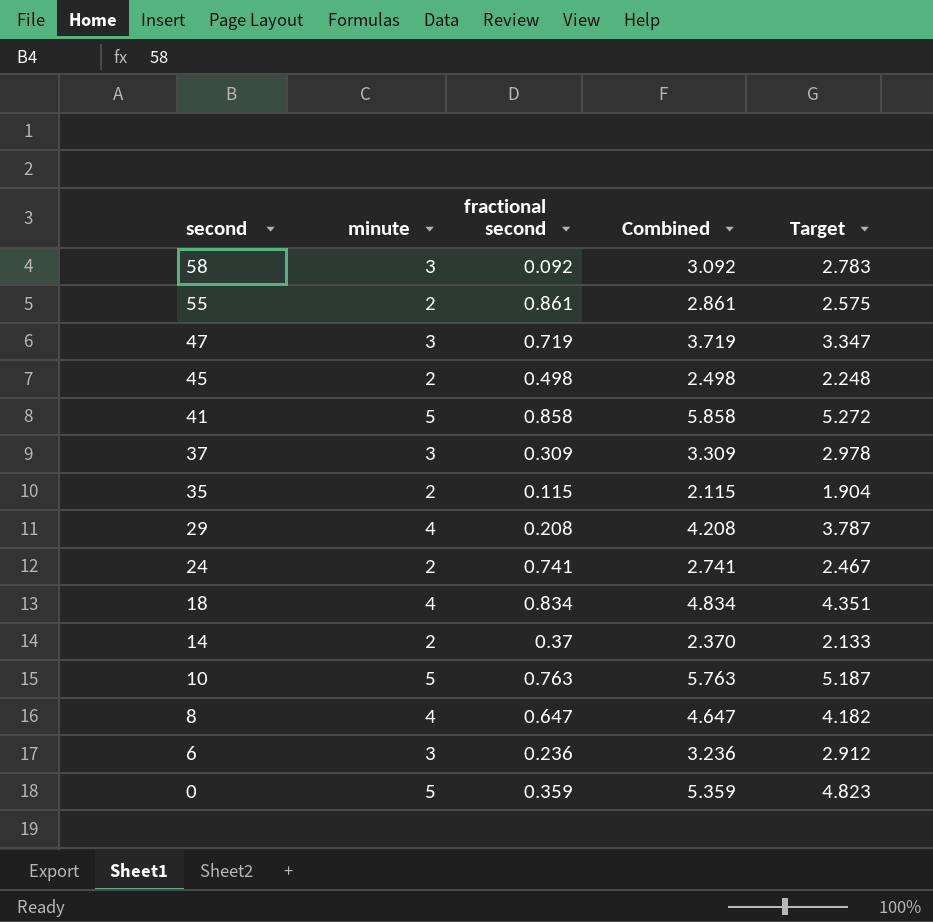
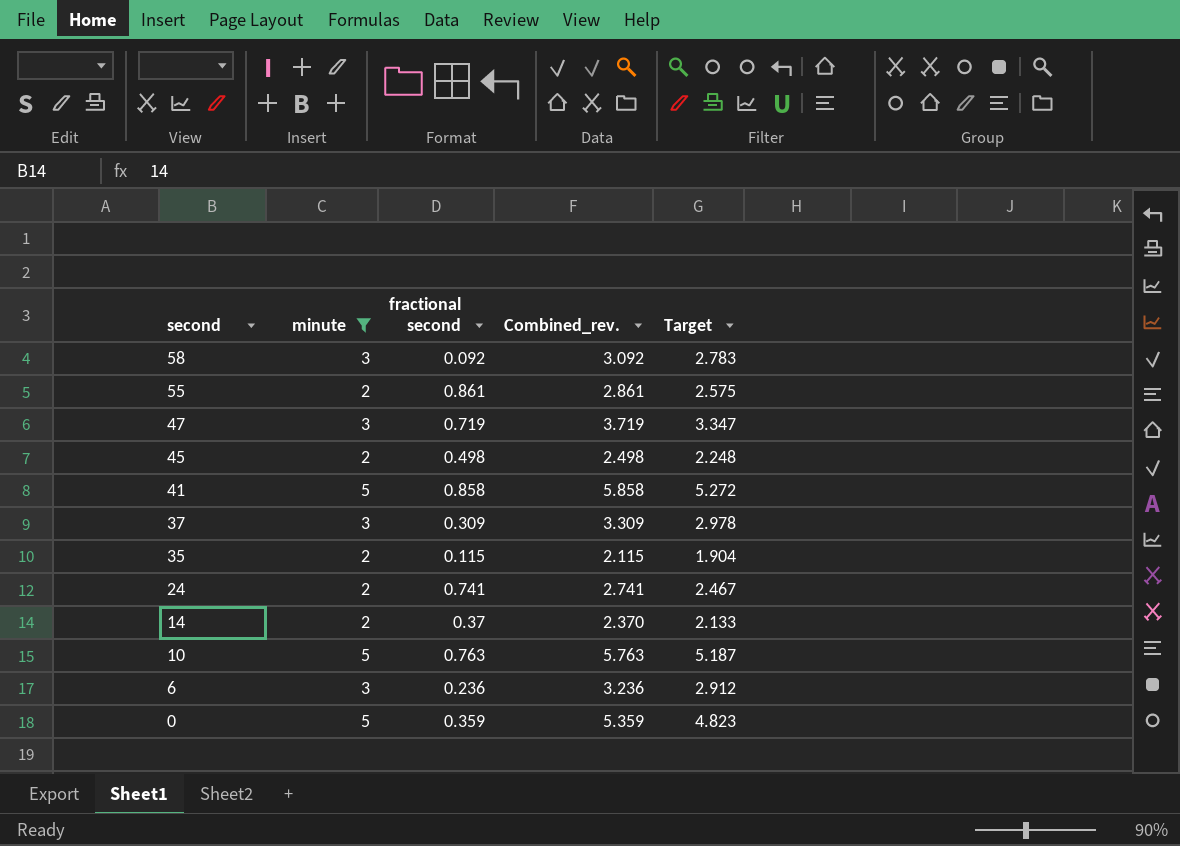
filter: none -> minute != 4
column name: Combined -> Combined_rev.

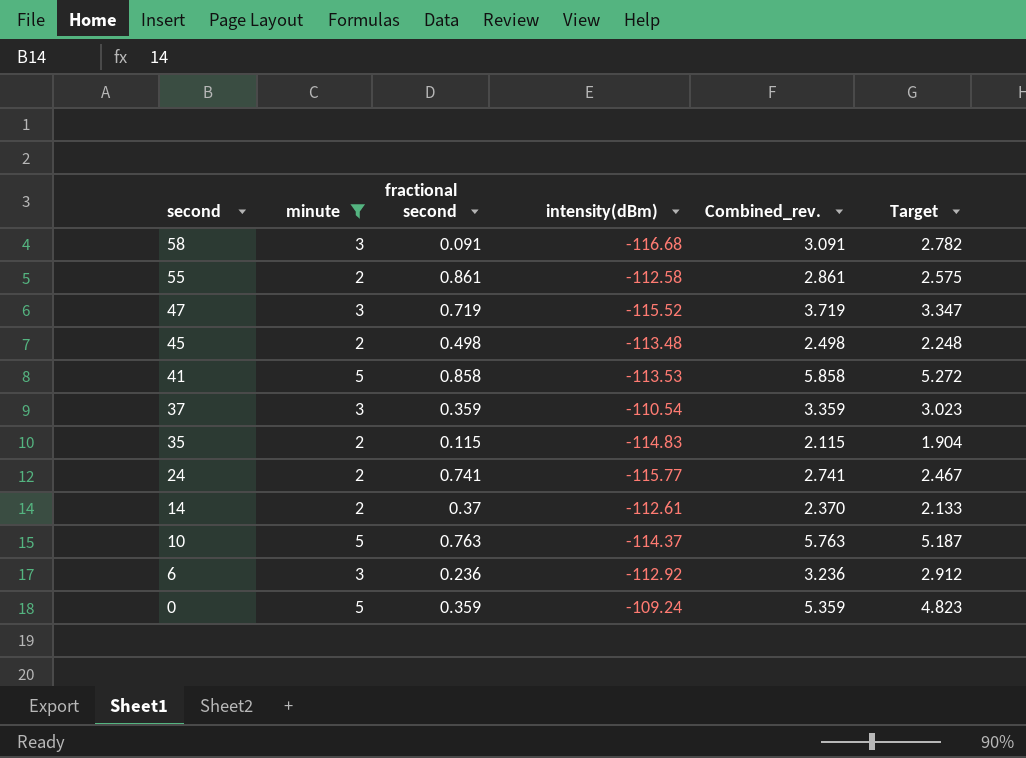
column intensity(dBm) | position: none -> 4
58 | fractional second: 0.092 -> 0.091
58 | Combined_rev.: 3.092 -> 3.091
58 | Target: 2.783 -> 2.782
37 | fractional second: 0.309 -> 0.359
37 | Combined_rev.: 3.309 -> 3.359
37 | Target: 2.978 -> 3.023

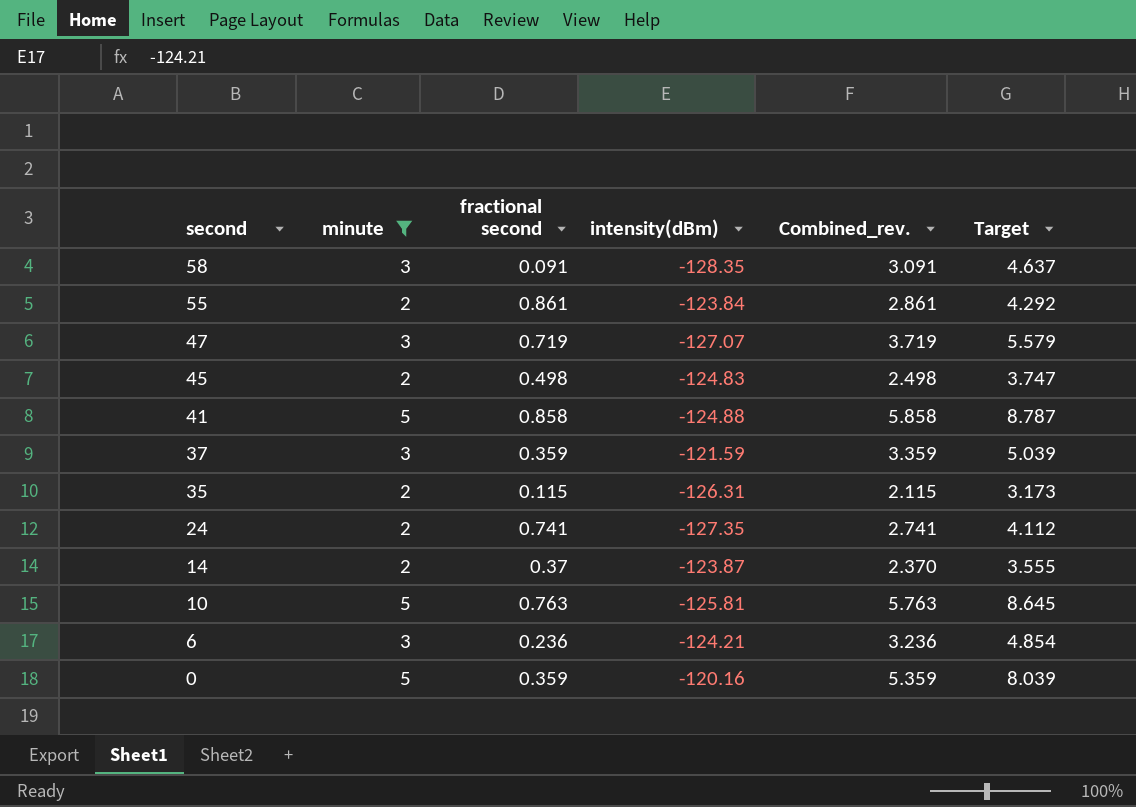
column Target | formula: [Combined_rev.] * 0.9 -> [Combined_rev.] * 1.5
58 | intensity(dBm): -116.68 -> -128.35
55 | intensity(dBm): -112.58 -> -123.84
47 | intensity(dBm): -115.52 -> -127.07
45 | intensity(dBm): -113.48 -> -124.83
41 | intensity(dBm): -113.53 -> -124.88
37 | intensity(dBm): -110.54 -> -121.59
35 | intensity(dBm): -114.83 -> -126.31
24 | intensity(dBm): -115.77 -> -127.35
14 | intensity(dBm): -112.61 -> -123.87
10 | intensity(dBm): -114.37 -> -125.81
6 | intensity(dBm): -112.92 -> -124.21
0 | intensity(dBm): -109.24 -> -120.16

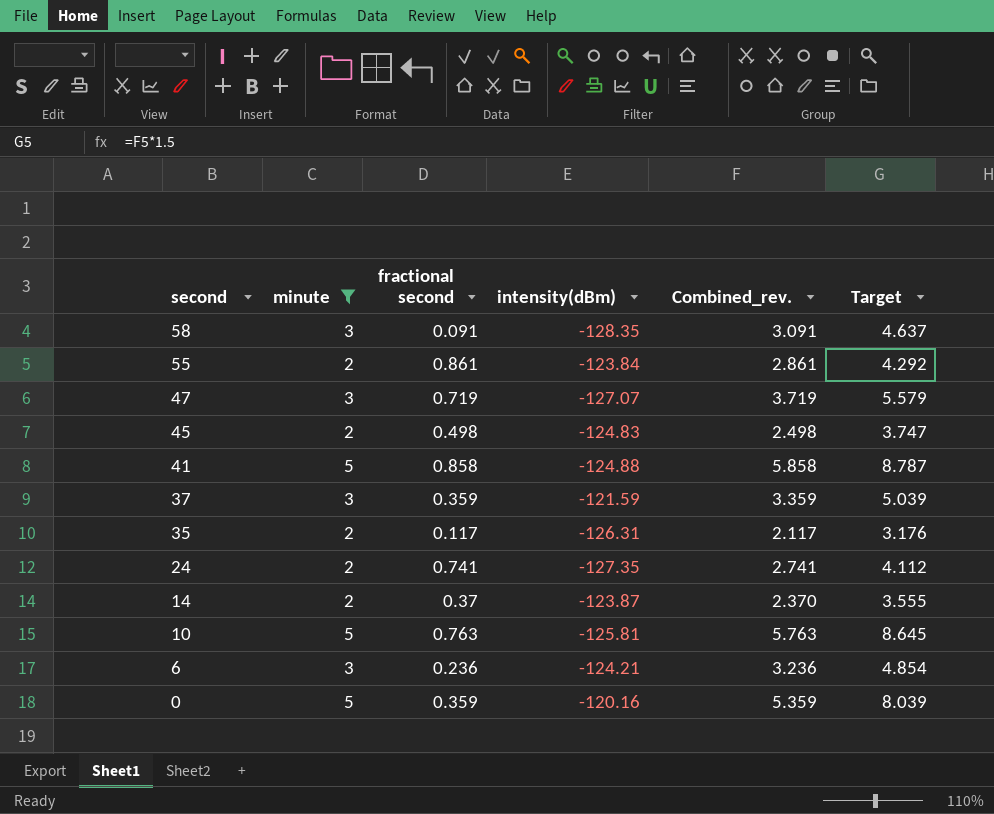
35 | fractional second: 0.115 -> 0.117
35 | Combined_rev.: 2.115 -> 2.117
35 | Target: 3.173 -> 3.176

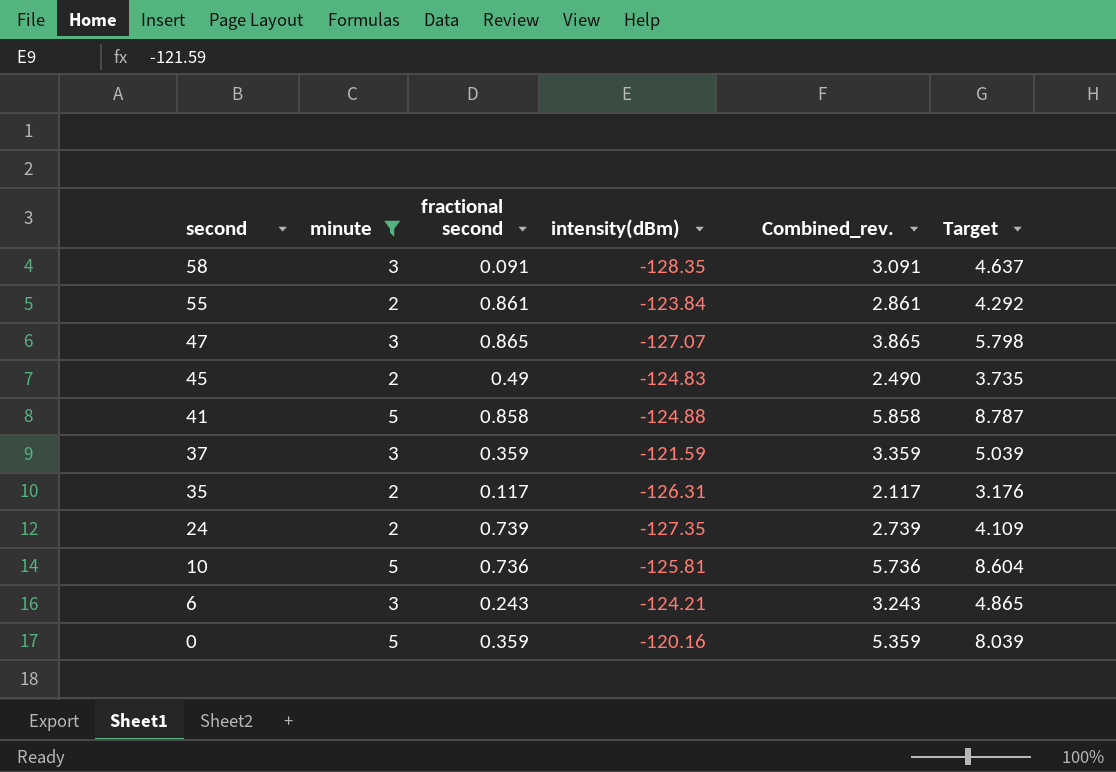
row 14: 2 | 0.37 | -123.87 | 2.370 | 3.555 -> none
47 | fractional second: 0.719 -> 0.865
47 | Combined_rev.: 3.719 -> 3.865
47 | Target: 5.579 -> 5.798
45 | fractional second: 0.498 -> 0.49
45 | Combined_rev.: 2.498 -> 2.490
45 | Target: 3.747 -> 3.735
24 | fractional second: 0.741 -> 0.739
24 | Combined_rev.: 2.741 -> 2.739
24 | Target: 4.112 -> 4.109
10 | fractional second: 0.763 -> 0.736
10 | Combined_rev.: 5.763 -> 5.736
10 | Target: 8.645 -> 8.604
6 | fractional second: 0.236 -> 0.243
6 | Combined_rev.: 3.236 -> 3.243
6 | Target: 4.854 -> 4.865

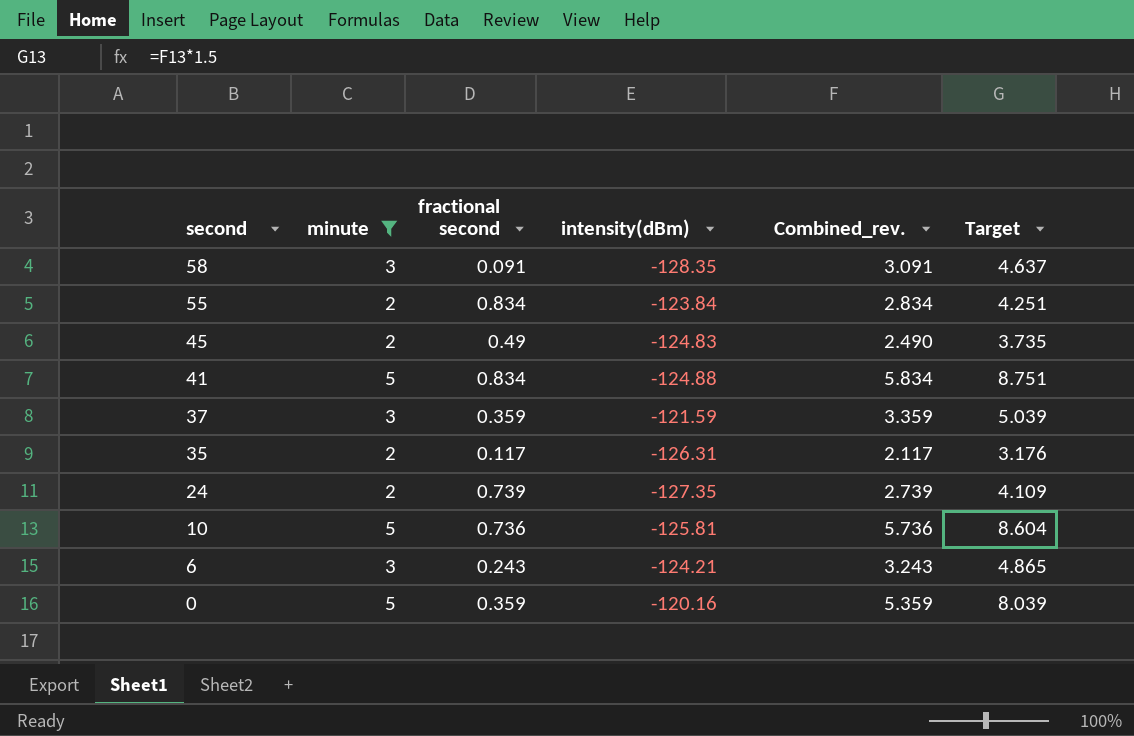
row 47: 3 | 0.865 | -127.07 | 3.865 | 5.798 -> none
55 | fractional second: 0.861 -> 0.834
55 | Combined_rev.: 2.861 -> 2.834
55 | Target: 4.292 -> 4.251
41 | fractional second: 0.858 -> 0.834
41 | Combined_rev.: 5.858 -> 5.834
41 | Target: 8.787 -> 8.751

